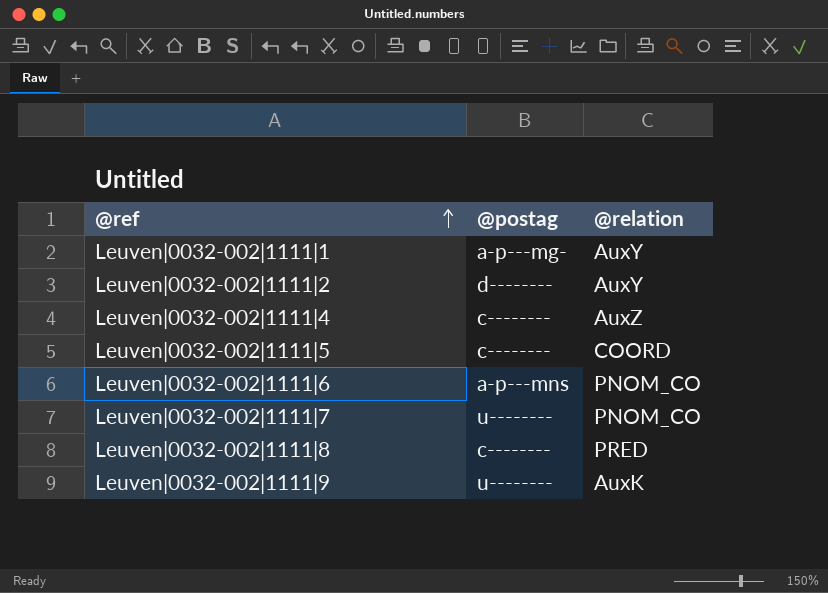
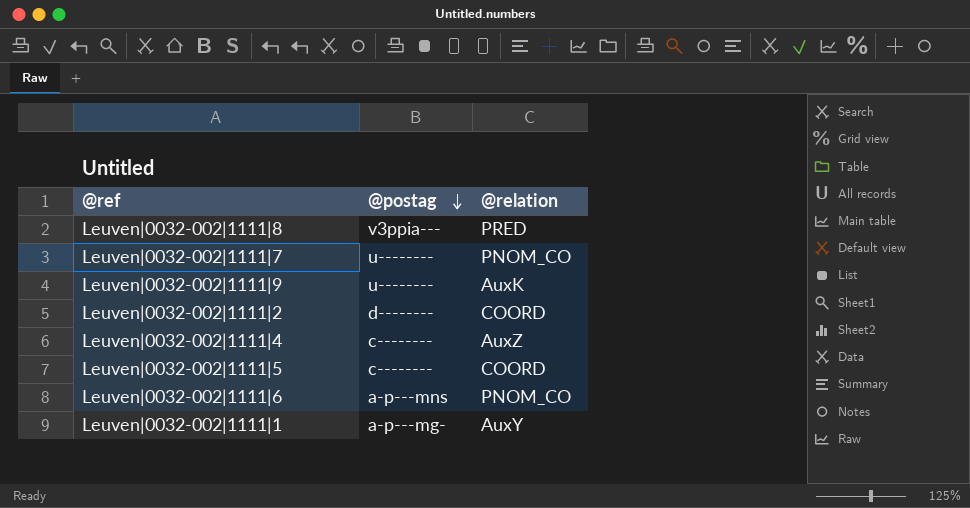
row order: @ref ascending -> @postag descending
Leuven|0032-002|1111|8 | @postag: c-------- -> v3ppia---
Leuven|0032-002|1111|2 | @relation: AuxY -> COORD

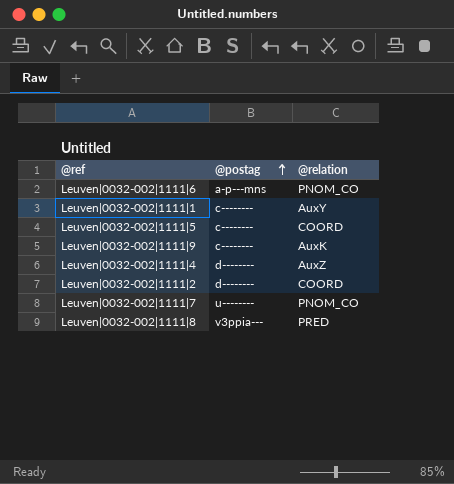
row order: @postag descending -> @postag ascending
Leuven|0032-002|1111|1 | @postag: a-p---mg- -> c--------
Leuven|0032-002|1111|9 | @postag: u-------- -> c--------
Leuven|0032-002|1111|4 | @postag: c-------- -> d--------

